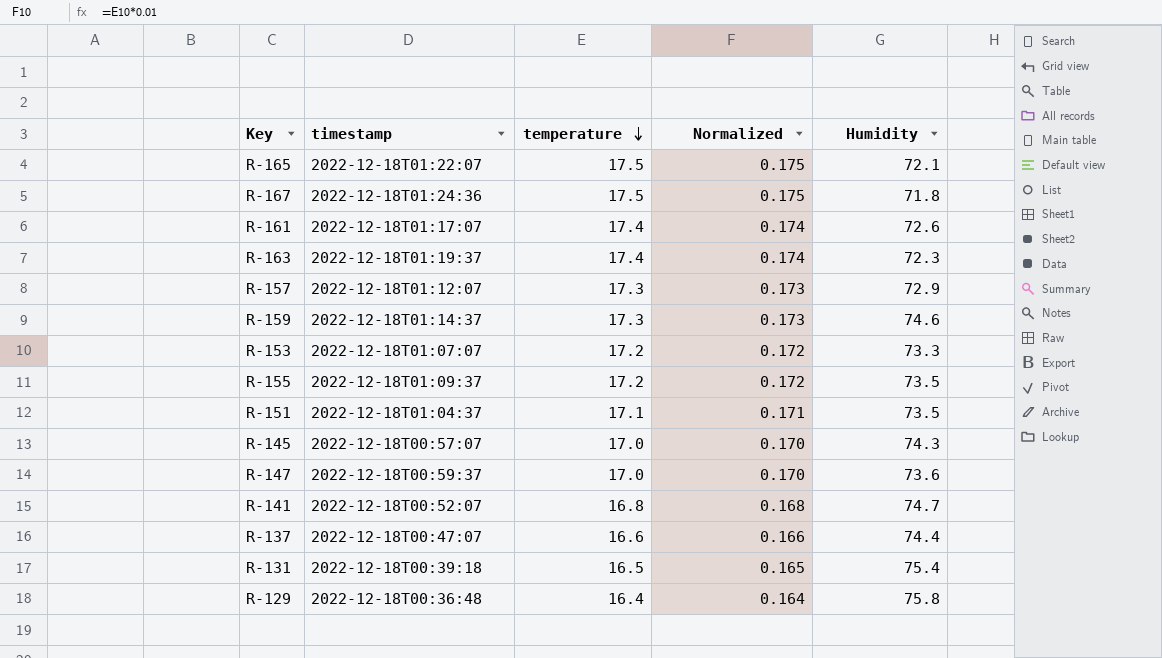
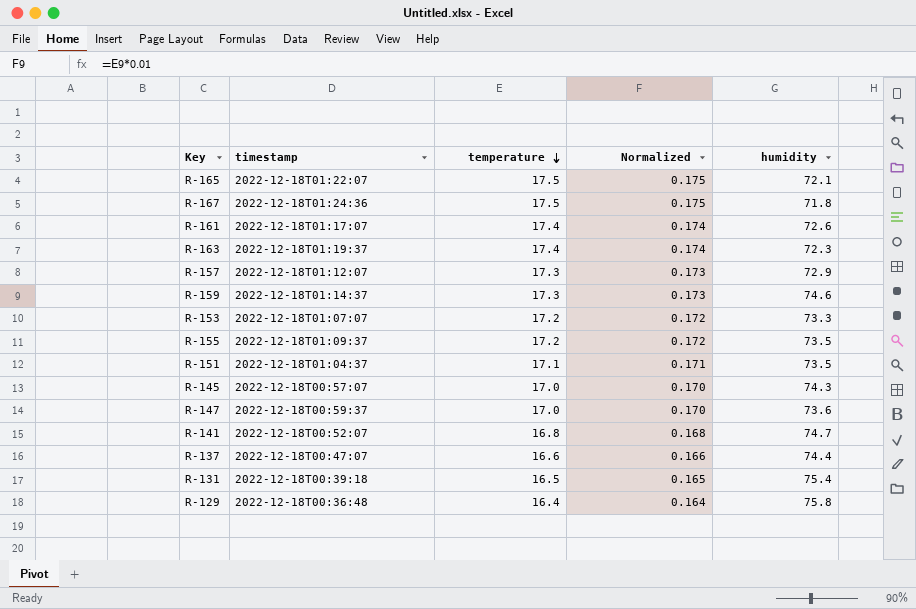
column name: Humidity -> humidity

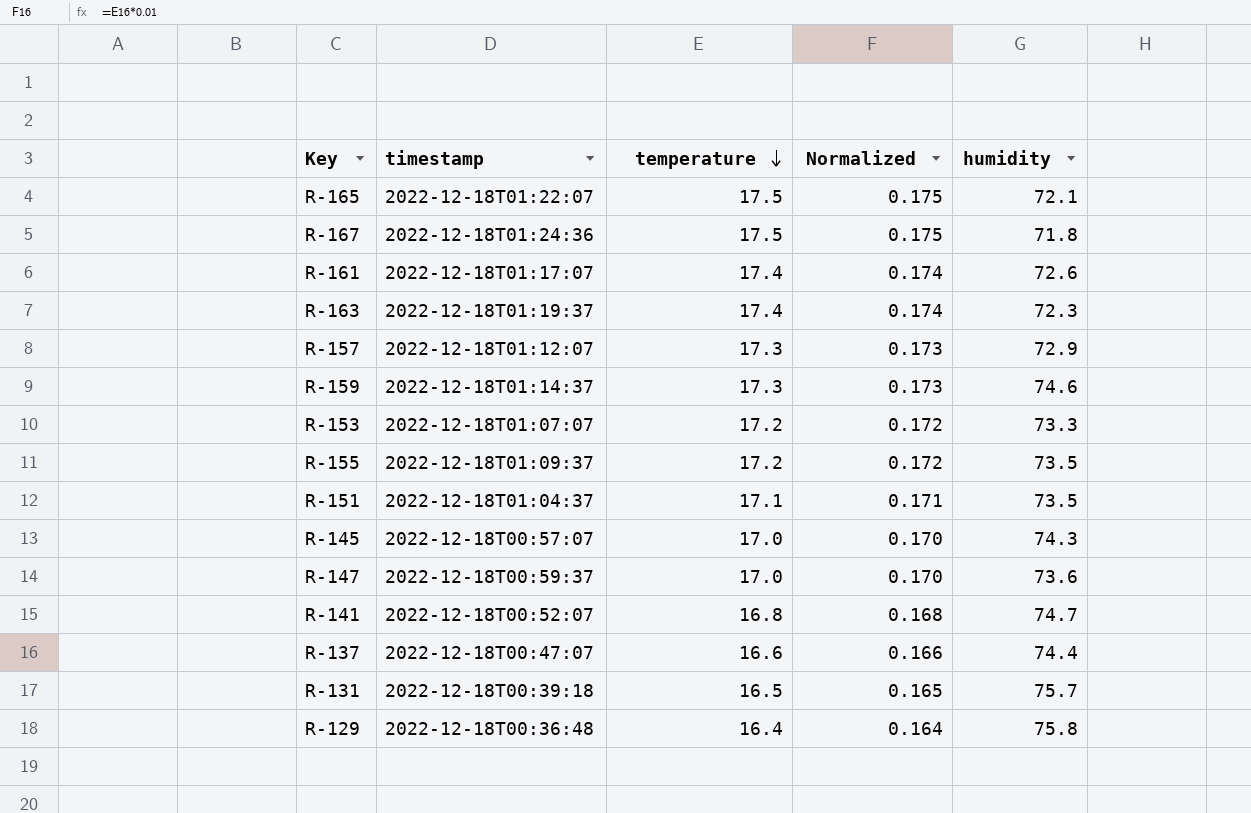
R-131 | humidity: 75.4 -> 75.7

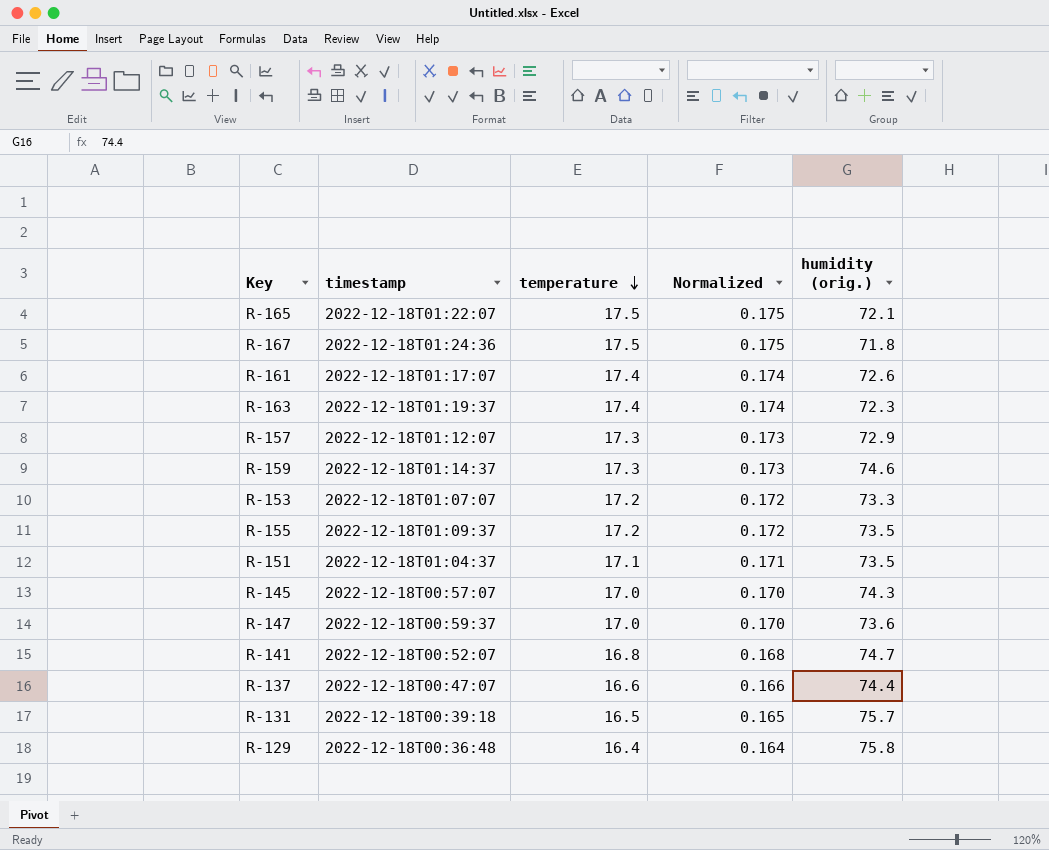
column name: humidity -> humidity (orig.)

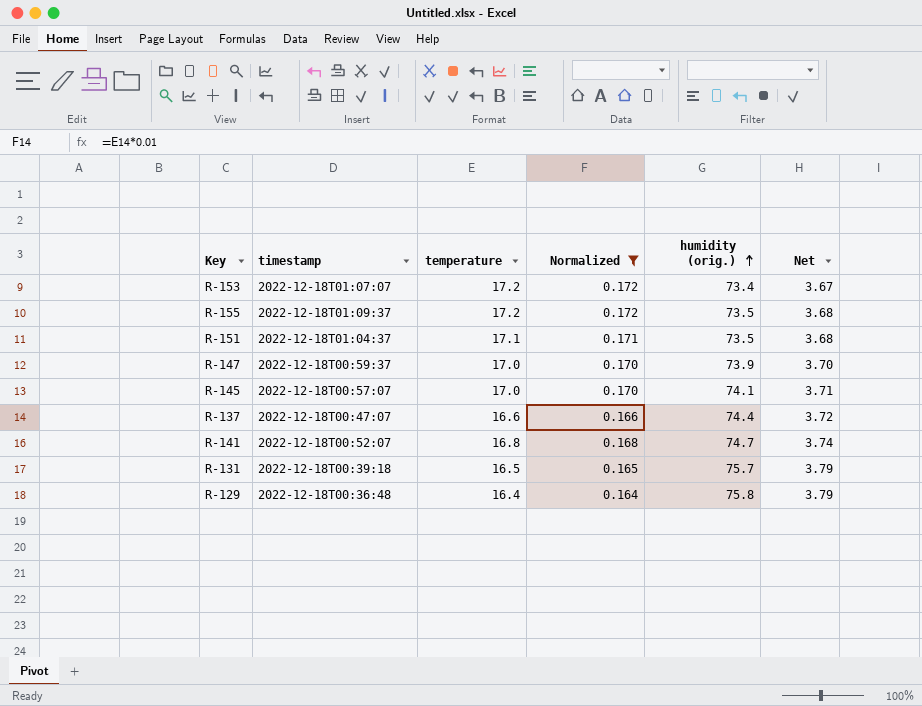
filter: none -> Normalized <= 0.172
row order: temperature descending -> humidity (orig.) ascending
column Net | formula: none -> [humidity (orig.)] * 0.05
R-153 | humidity (orig.): 73.3 -> 73.4
R-147 | humidity (orig.): 73.6 -> 73.9
R-145 | humidity (orig.): 74.3 -> 74.1

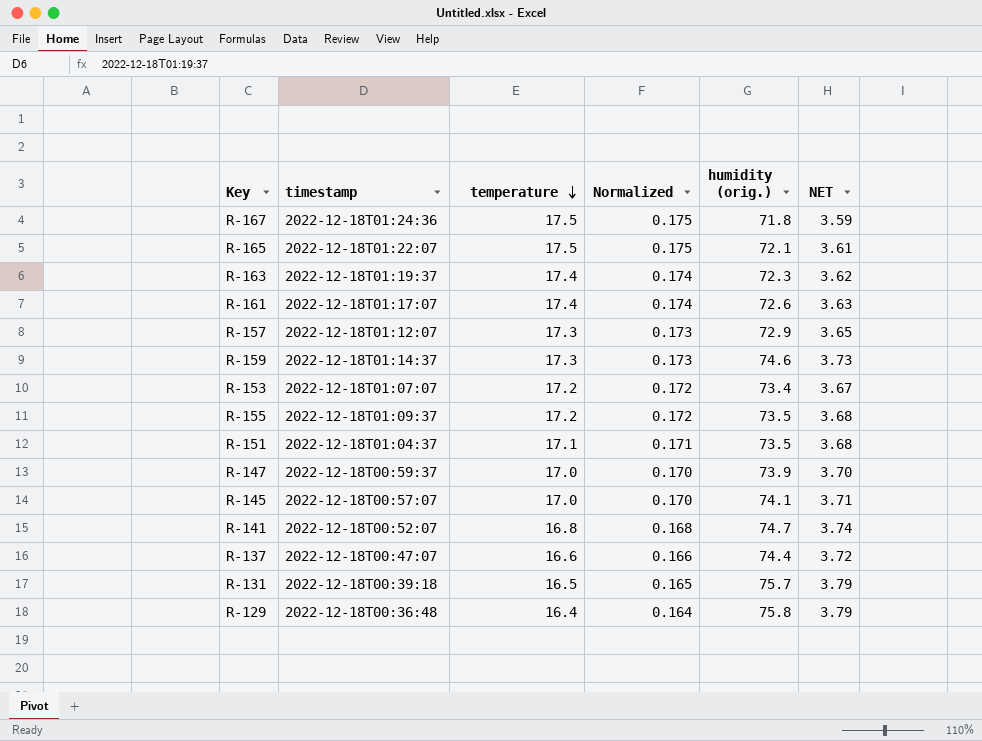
filter: Normalized <= 0.172 -> none
row order: humidity (orig.) ascending -> temperature descending
column name: Net -> NET

